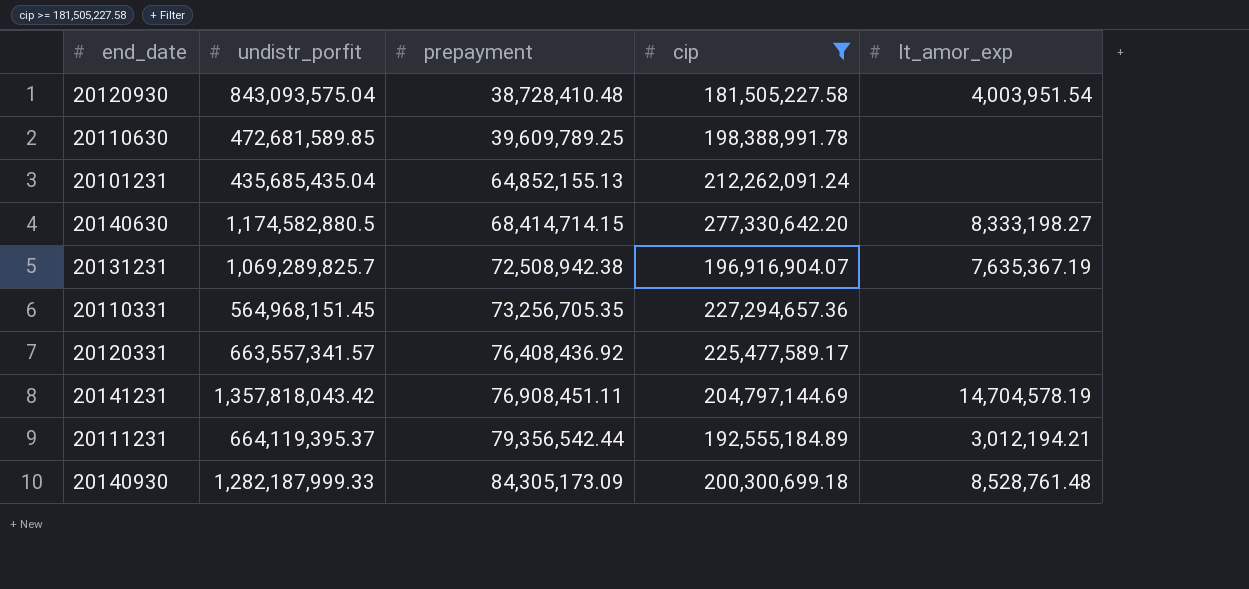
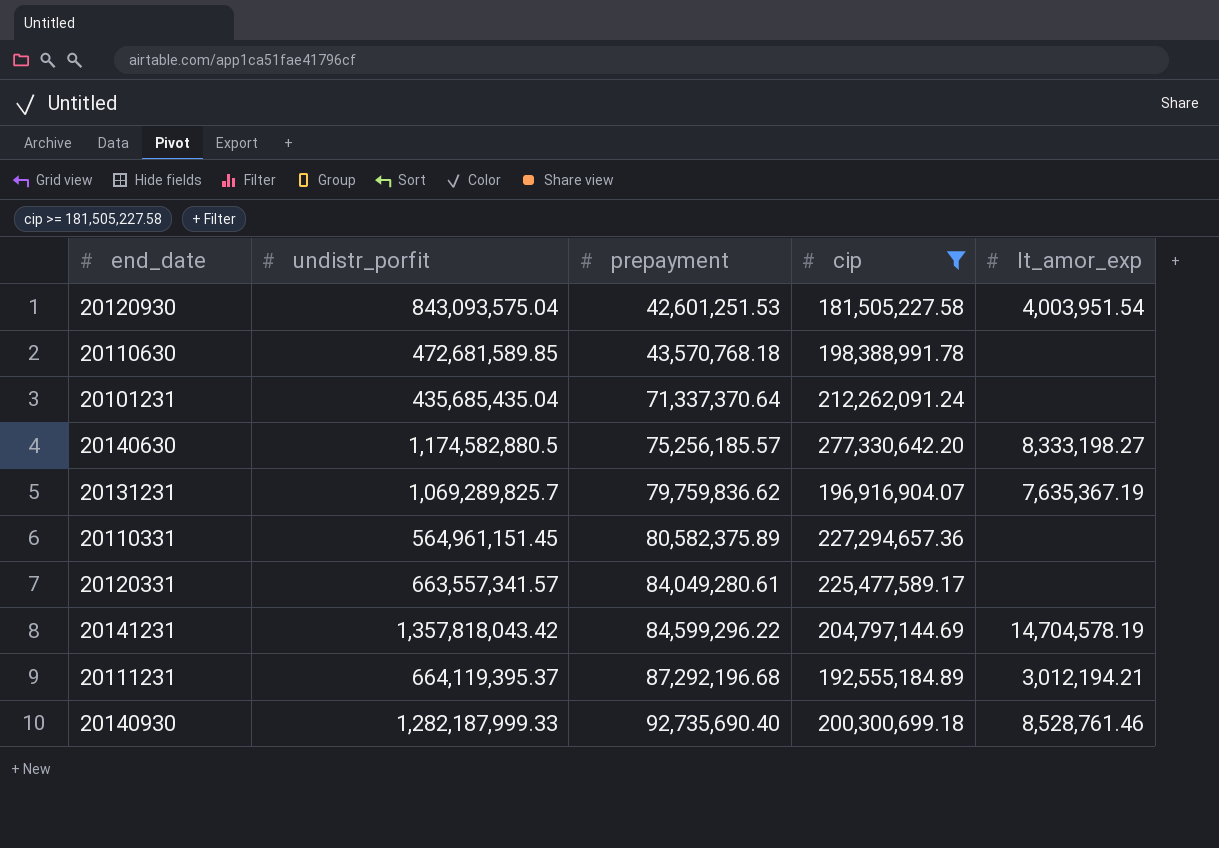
20120930 | prepayment: 38,728,410.48 -> 42,601,251.53
20110630 | prepayment: 39,609,789.25 -> 43,570,768.18
20101231 | prepayment: 64,852,155.13 -> 71,337,370.64
20140630 | prepayment: 68,414,714.15 -> 75,256,185.57
20131231 | prepayment: 72,508,942.38 -> 79,759,836.62
20110331 | undistr_porfit: 564,968,151.45 -> 564,961,151.45
20110331 | prepayment: 73,256,705.35 -> 80,582,375.89
20120331 | prepayment: 76,408,436.92 -> 84,049,280.61
20141231 | prepayment: 76,908,451.11 -> 84,599,296.22
20111231 | prepayment: 79,356,542.44 -> 87,292,196.68
20140930 | prepayment: 84,305,173.09 -> 92,735,690.40
20140930 | lt_amor_exp: 8,528,761.48 -> 8,528,761.46

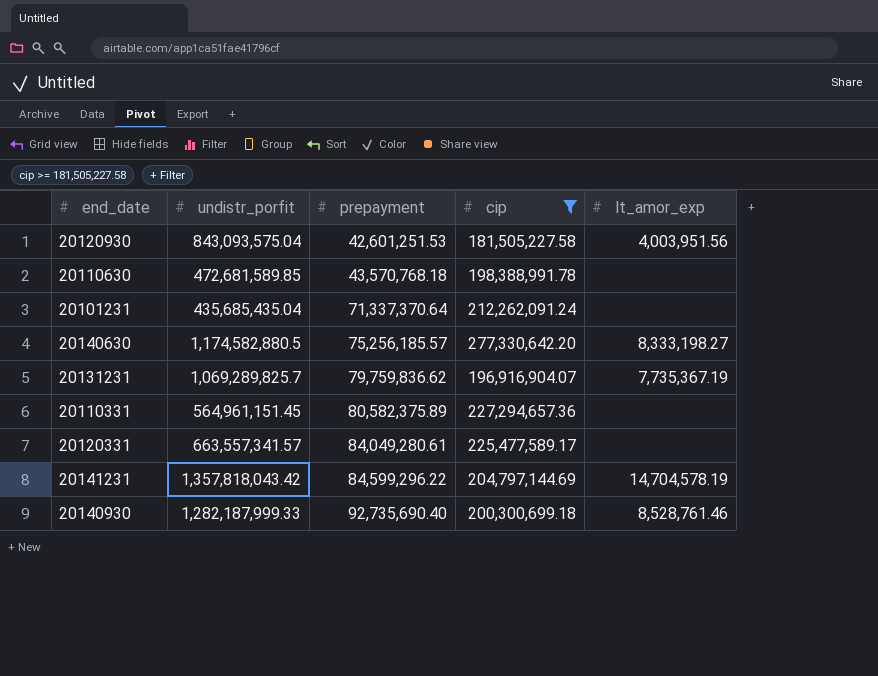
row 20111231: 664,119,395.37 | 87,292,196.68 | 192,555,184.89 | 3,012,194.21 -> none
20120930 | lt_amor_exp: 4,003,951.54 -> 4,003,951.56
20131231 | lt_amor_exp: 7,635,367.19 -> 7,735,367.19

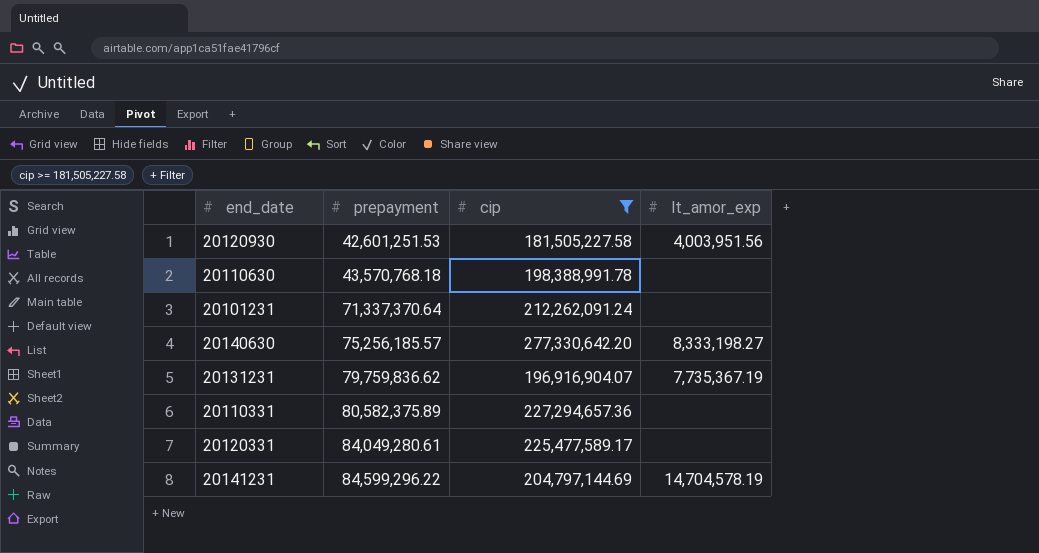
column undistr_porfit | position: 2 -> none
row 20140930: 1,282,187,999.33 | 92,735,690.40 | 200,300,699.18 | 8,528,761.46 -> none

